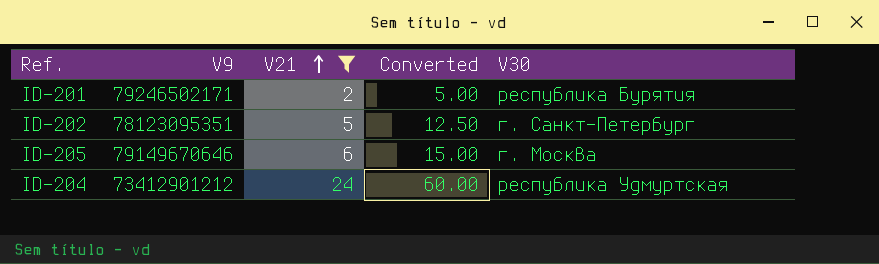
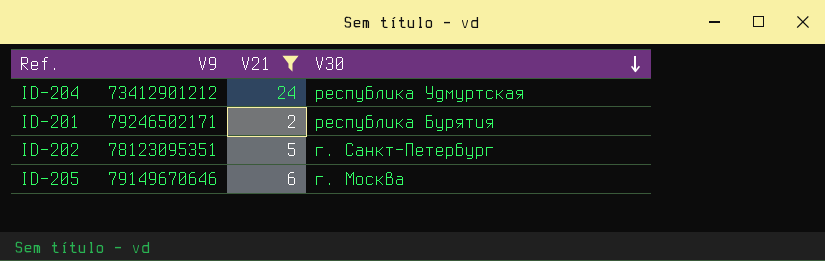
row order: V21 ascending -> V30 descending
column Converted | formula: [V21] * 2.5 -> none

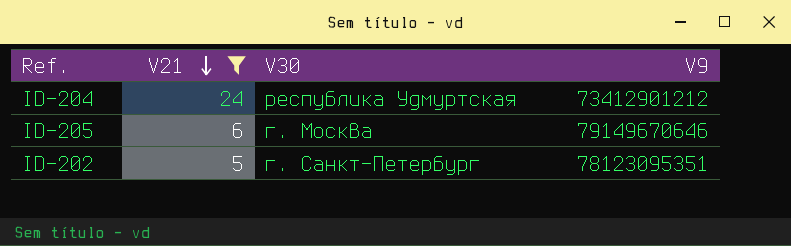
row order: V30 descending -> V21 descending
column V9 | position: 2 -> 4
row ID-201: 79246502171 | 2 | республика Бурятия -> none

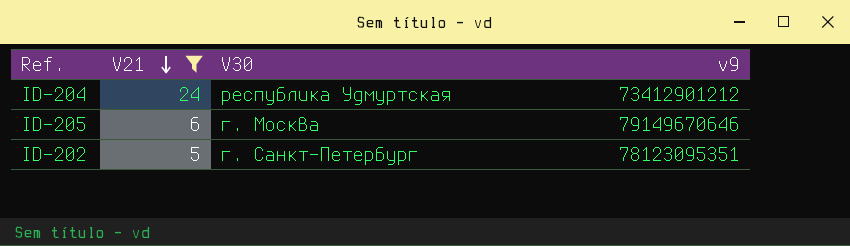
column name: V9 -> v9

